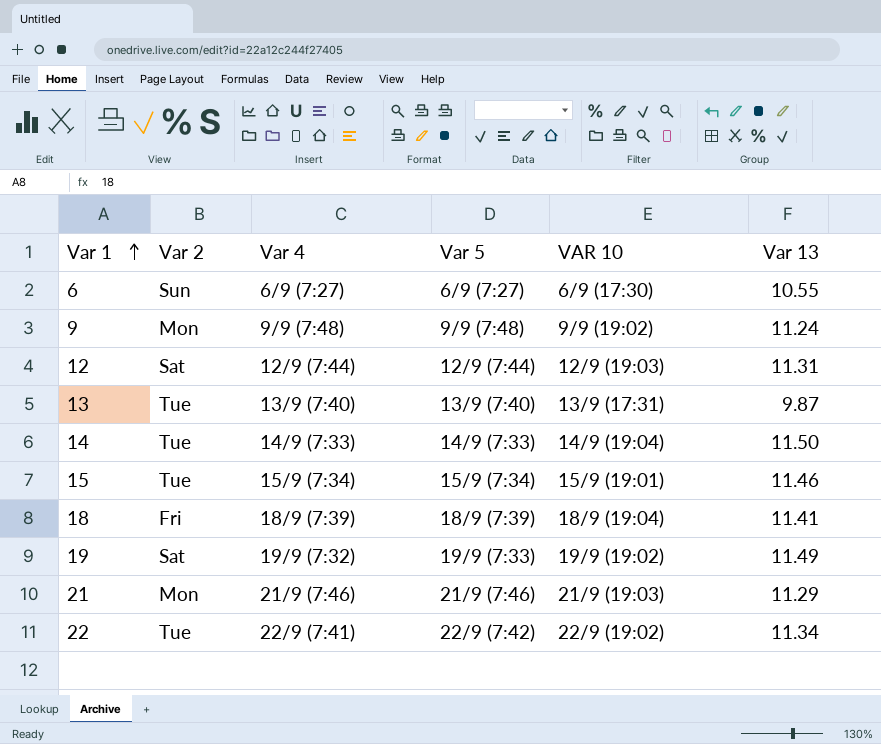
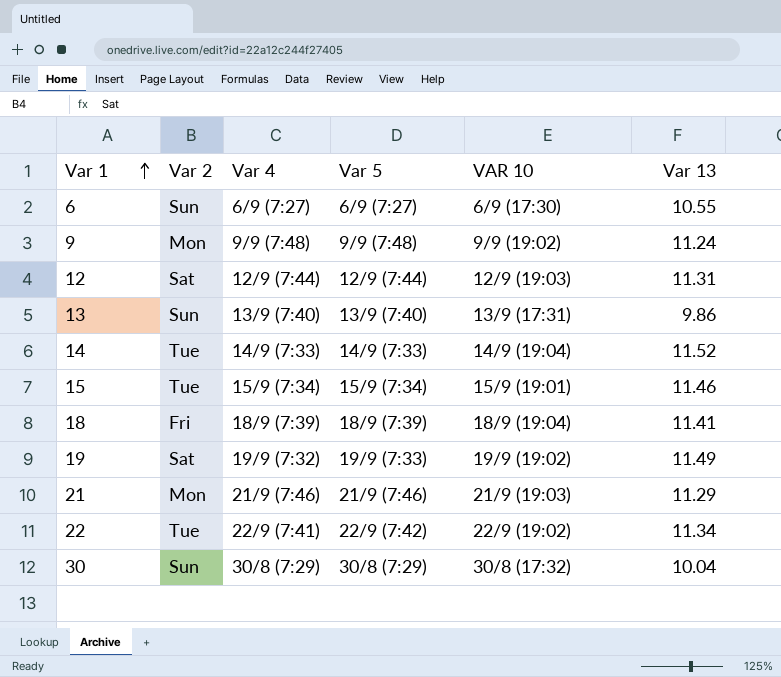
13 | Var 2: Tue -> Sun
13 | Var 13: 9.87 -> 9.86
14 | Var 13: 11.50 -> 11.52
row 30: none -> Sun | 30/8 (7:29) | 30/8 (7:29) | 30/8 (17:32) | 10.04

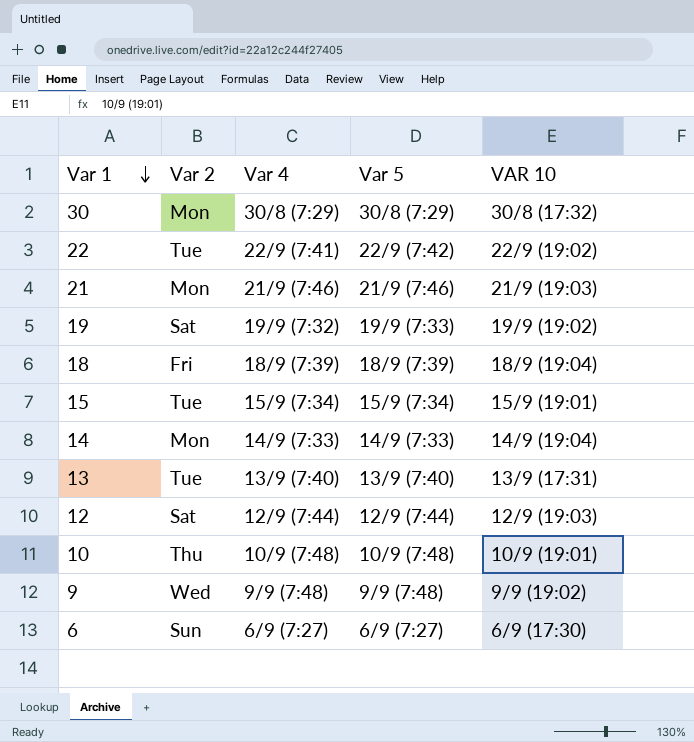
row order: Var 1 ascending -> Var 1 descending
column Var 13 | position: 6 -> none
30 | Var 2: Sun -> Mon
14 | Var 2: Tue -> Mon
13 | Var 2: Sun -> Tue
row 10: none -> Thu | 10/9 (7:48) | 10/9 (7:48) | 10/9 (19:01)
9 | Var 2: Mon -> Wed

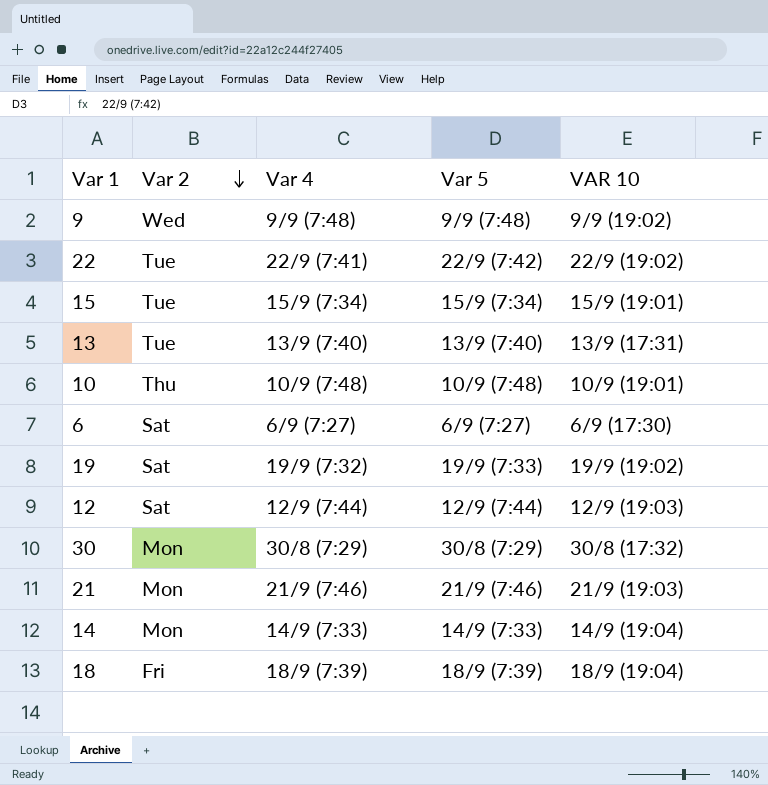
row order: Var 1 descending -> Var 2 descending
6 | Var 2: Sun -> Sat

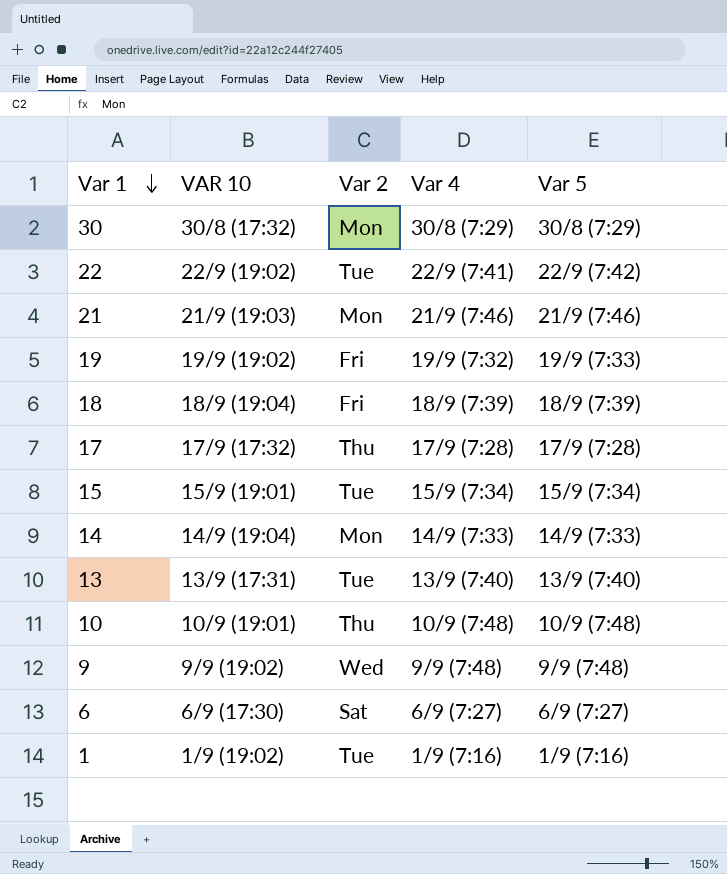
row order: Var 2 descending -> Var 1 descending
column VAR 10 | position: 5 -> 2
row 12: Sat | 12/9 (7:44) | 12/9 (7:44) | 12/9 (19:03) -> none
19 | Var 2: Sat -> Fri
row 17: none -> 17/9 (17:32) | Thu | 17/9 (7:28) | 17/9 (7:28)
row 1: none -> 1/9 (19:02) | Tue | 1/9 (7:16) | 1/9 (7:16)

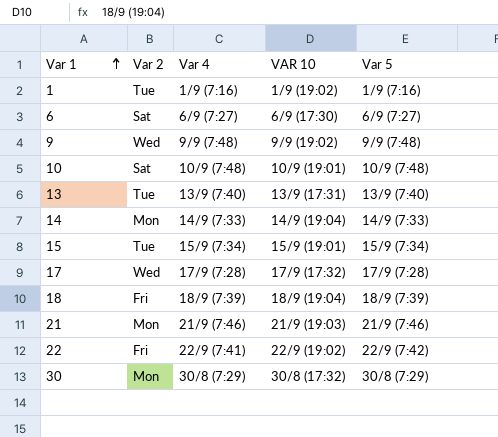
row order: Var 1 descending -> Var 1 ascending
column VAR 10 | position: 2 -> 4
row 19: 19/9 (19:02) | Fri | 19/9 (7:32) | 19/9 (7:33) -> none
10 | Var 2: Thu -> Sat
17 | Var 2: Thu -> Wed
22 | Var 2: Tue -> Fri

